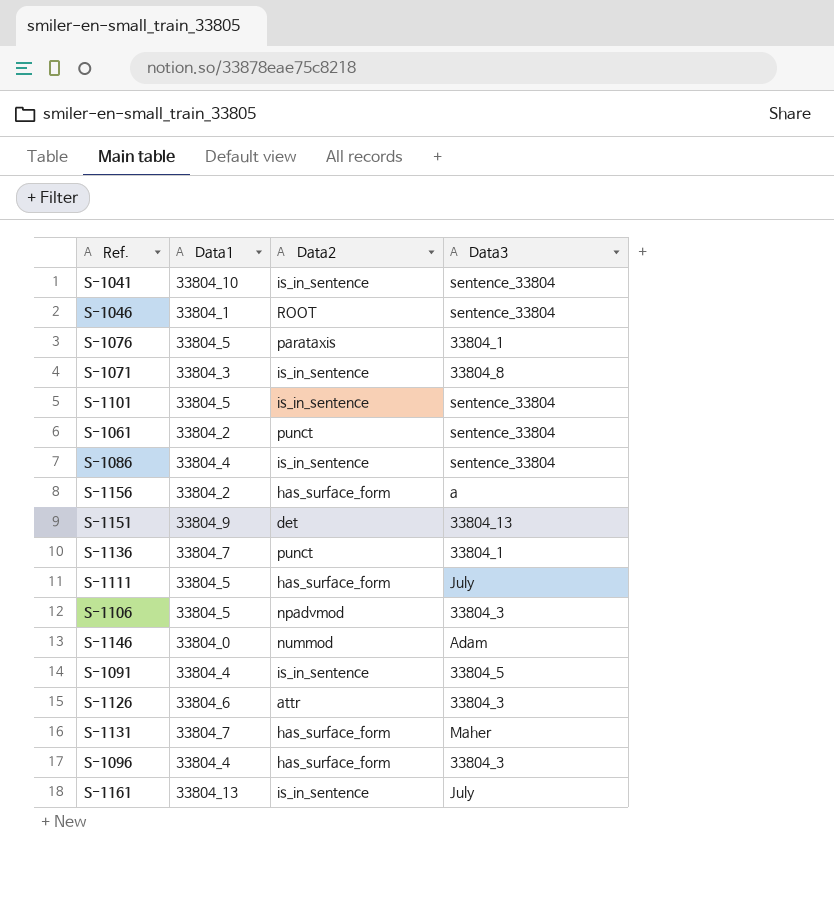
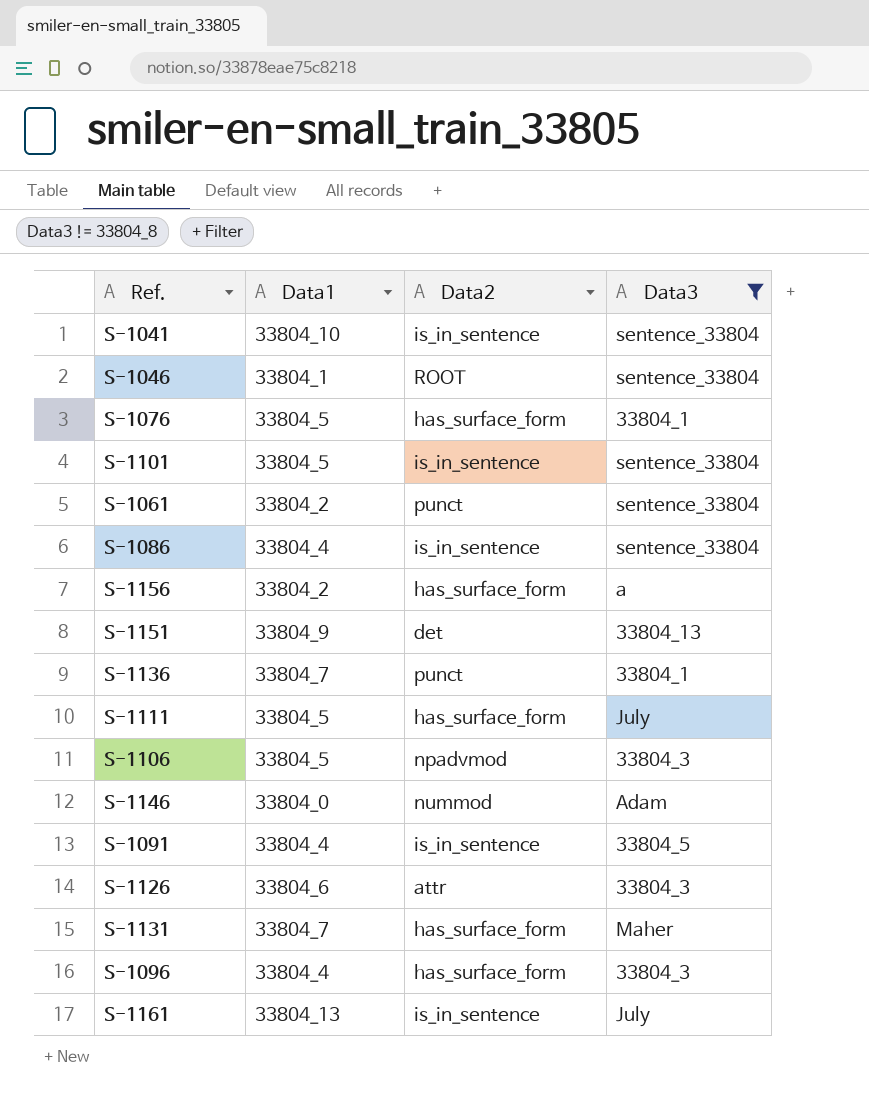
filter: none -> Data3 != 33804_8
S-1076 | Data2: parataxis -> has_surface_form

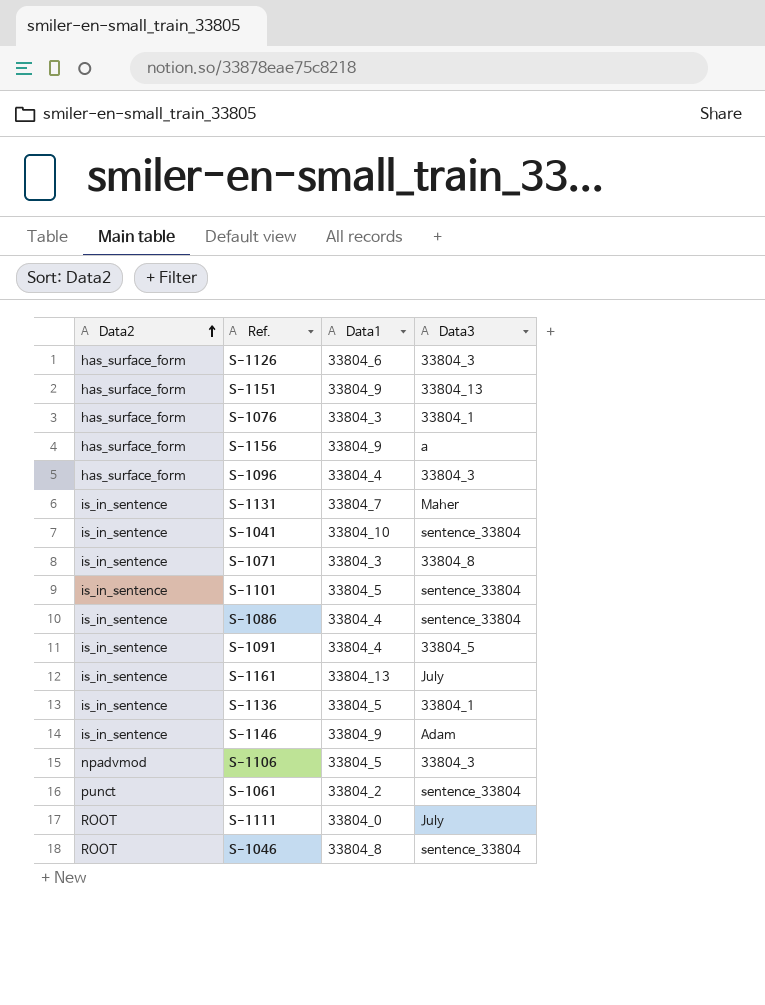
filter: Data3 != 33804_8 -> none
row order: none -> Data2 ascending
column Data2 | position: 3 -> 1
S-1126 | Data2: attr -> has_surface_form
S-1151 | Data2: det -> has_surface_form
S-1076 | Data1: 33804_5 -> 33804_3
S-1156 | Data1: 33804_2 -> 33804_9
S-1131 | Data2: has_surface_form -> is_in_sentence
S-1136 | Data2: punct -> is_in_sentence
S-1136 | Data1: 33804_7 -> 33804_5
S-1146 | Data2: nummod -> is_in_sentence
S-1146 | Data1: 33804_0 -> 33804_9
S-1111 | Data2: has_surface_form -> ROOT
S-1111 | Data1: 33804_5 -> 33804_0
S-1046 | Data1: 33804_1 -> 33804_8

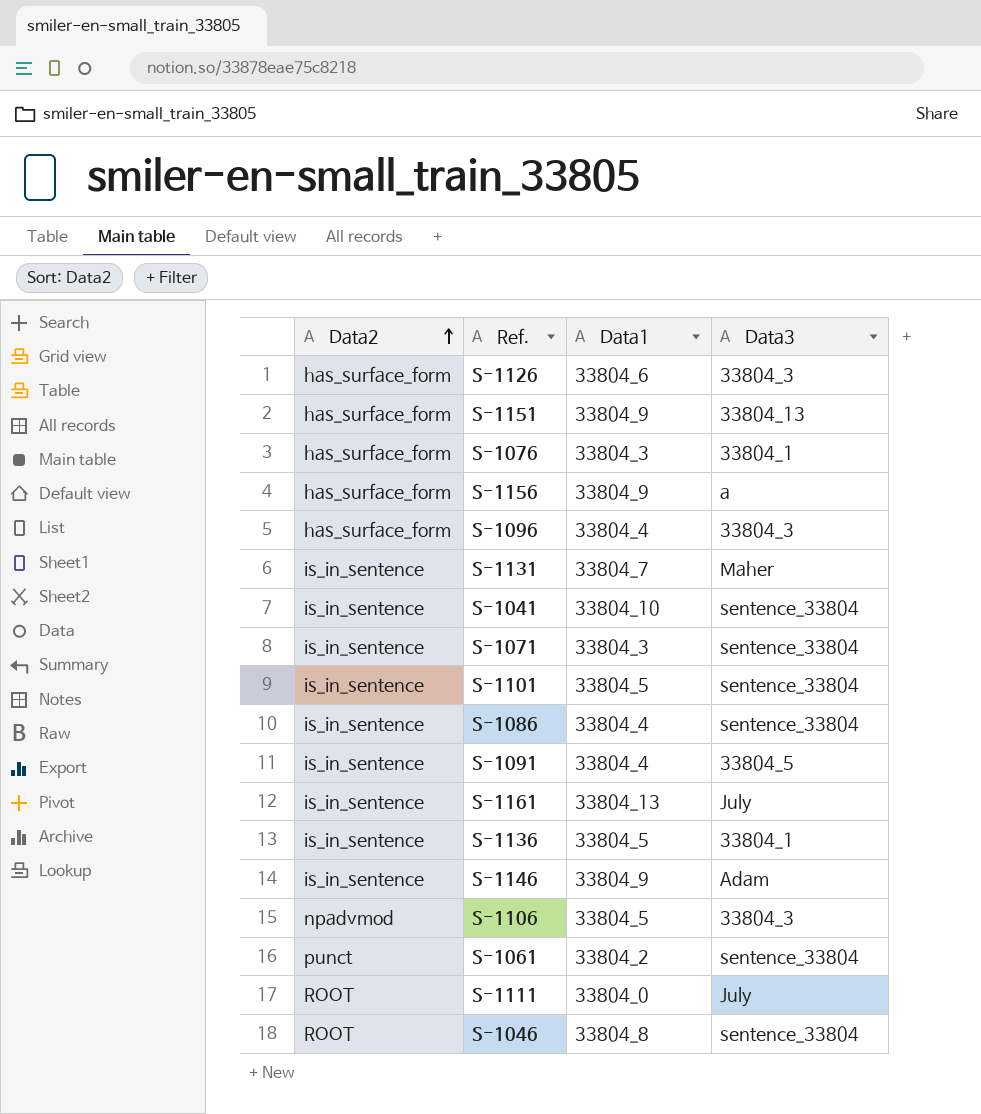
S-1071 | Data3: 33804_8 -> sentence_33804

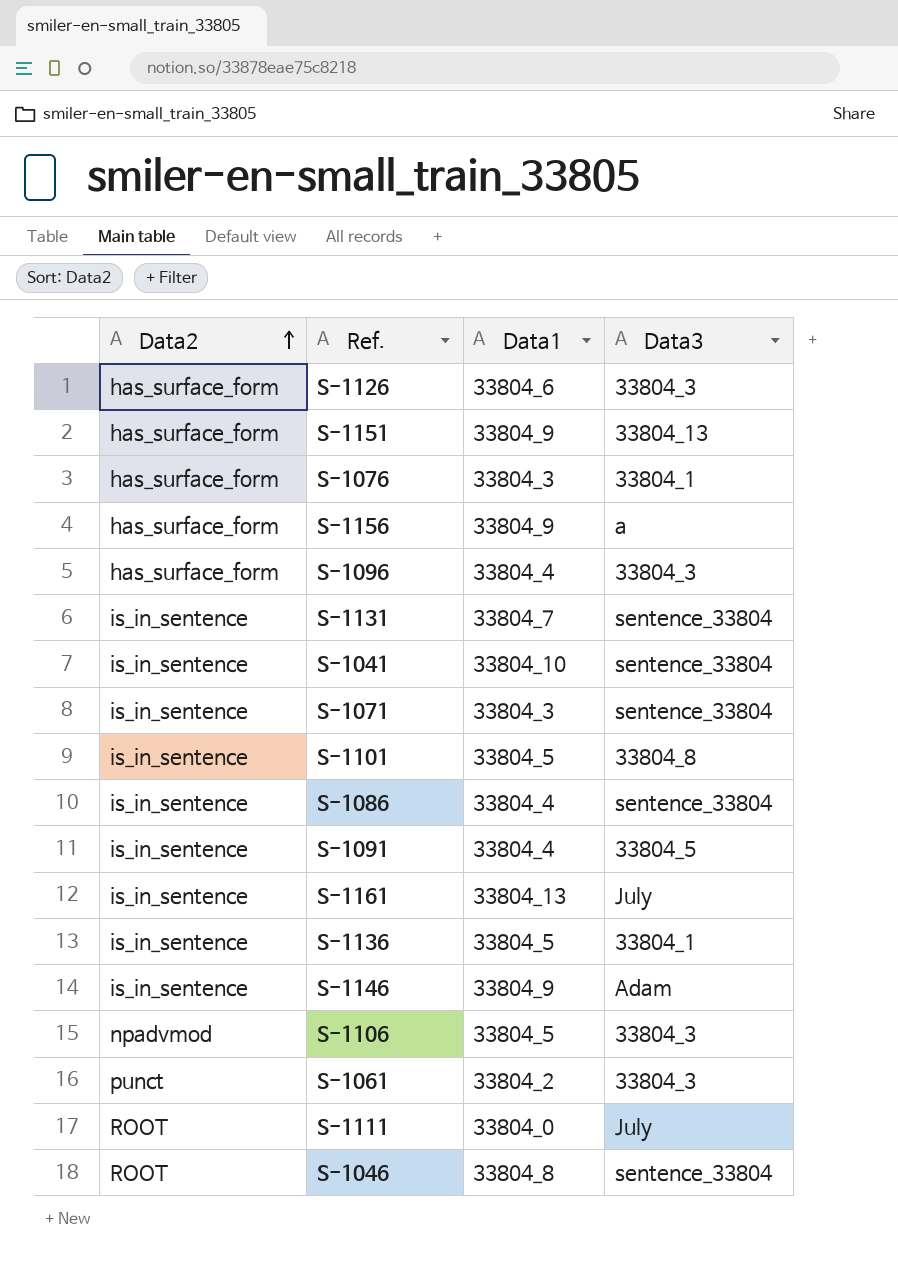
S-1131 | Data3: Maher -> sentence_33804
S-1101 | Data3: sentence_33804 -> 33804_8
S-1061 | Data3: sentence_33804 -> 33804_3

